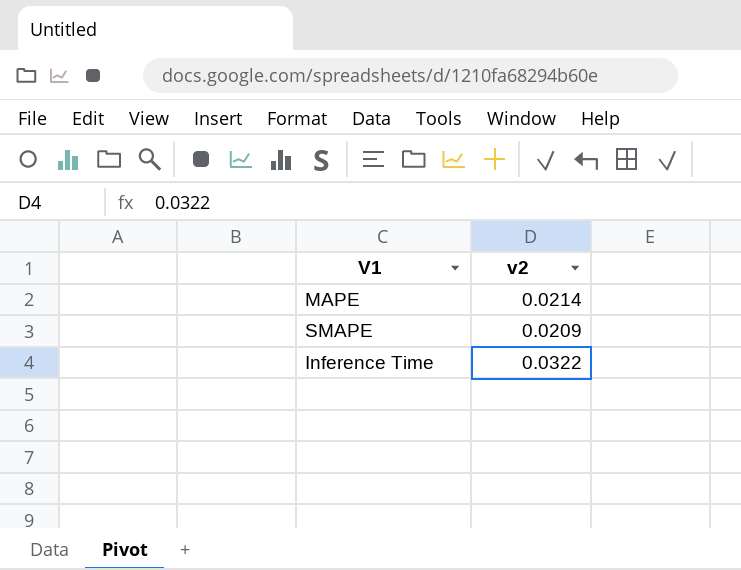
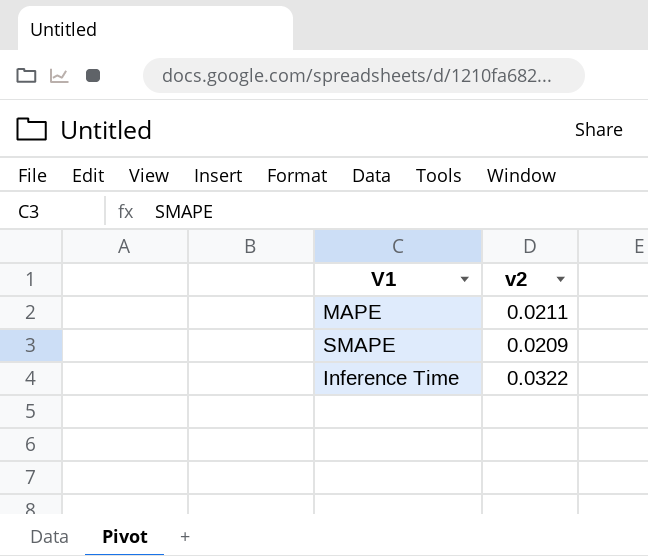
MAPE | v2: 0.0214 -> 0.0211

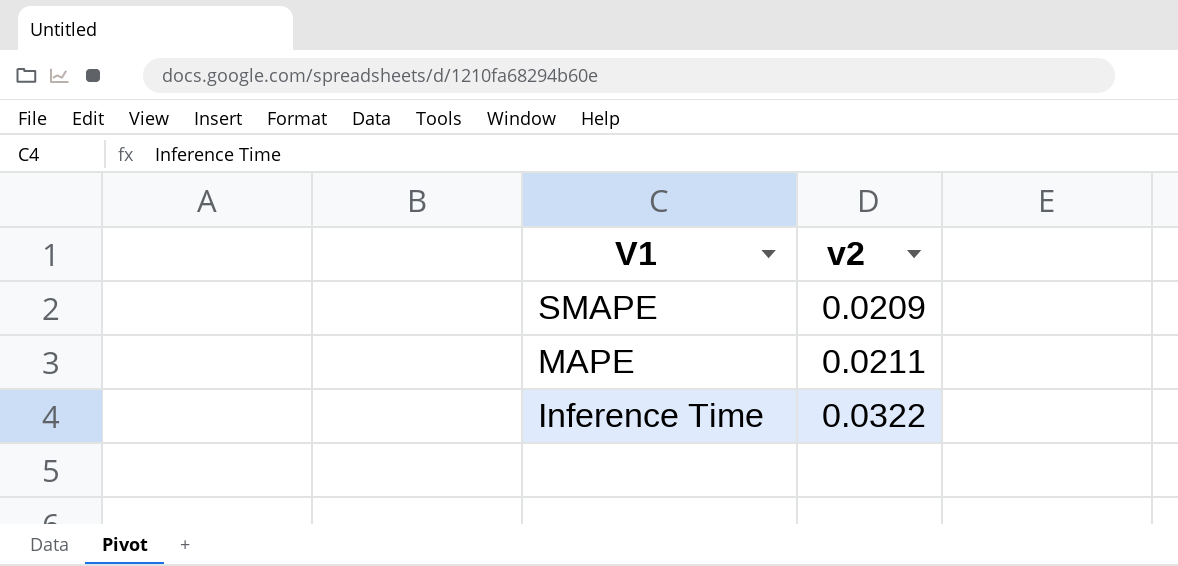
row order: none -> V1 descending

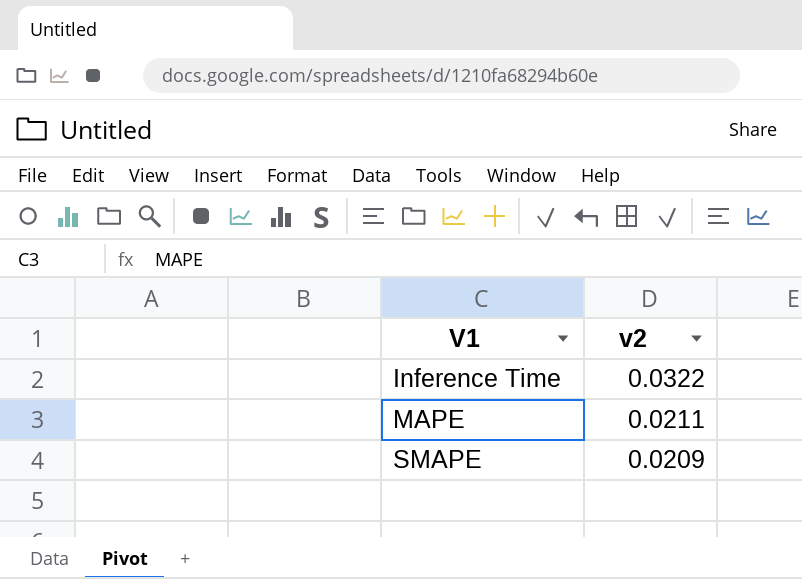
row order: V1 descending -> V1 ascending

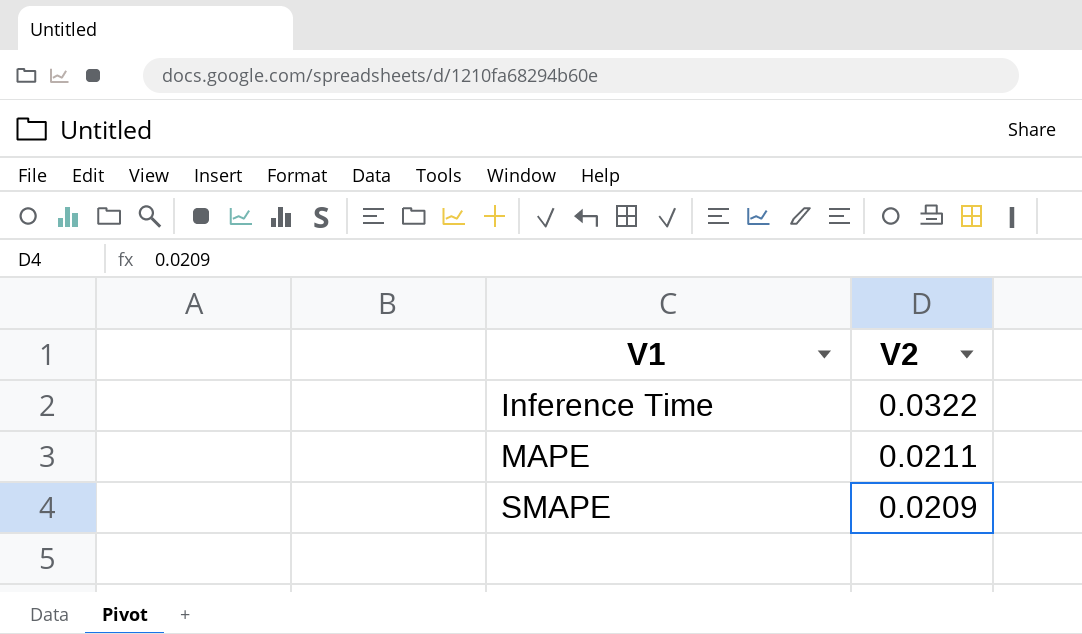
column name: v2 -> V2

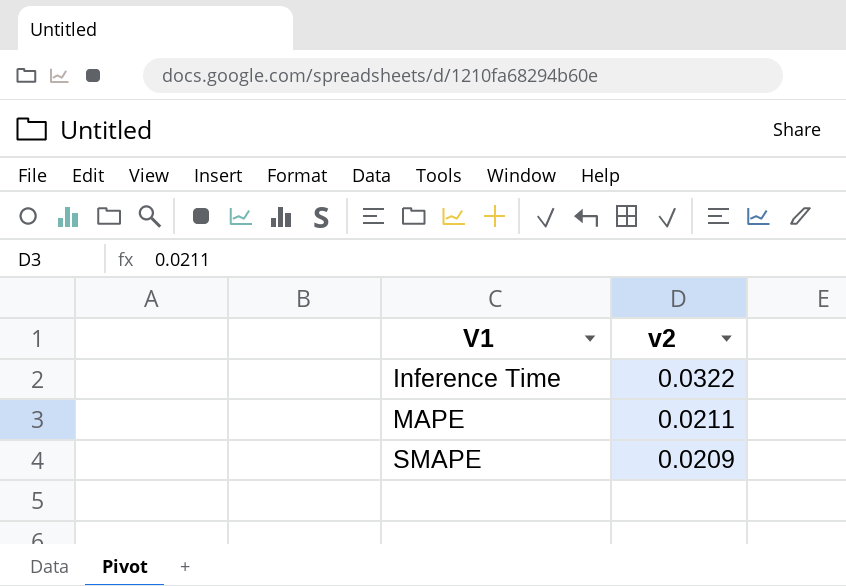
column name: V2 -> v2

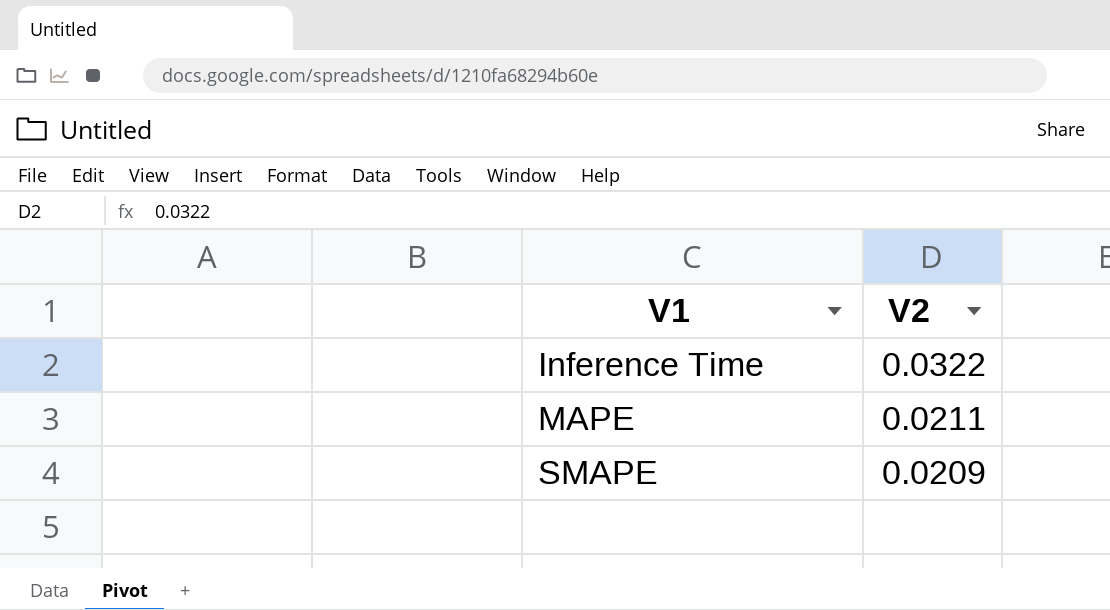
column name: v2 -> V2

